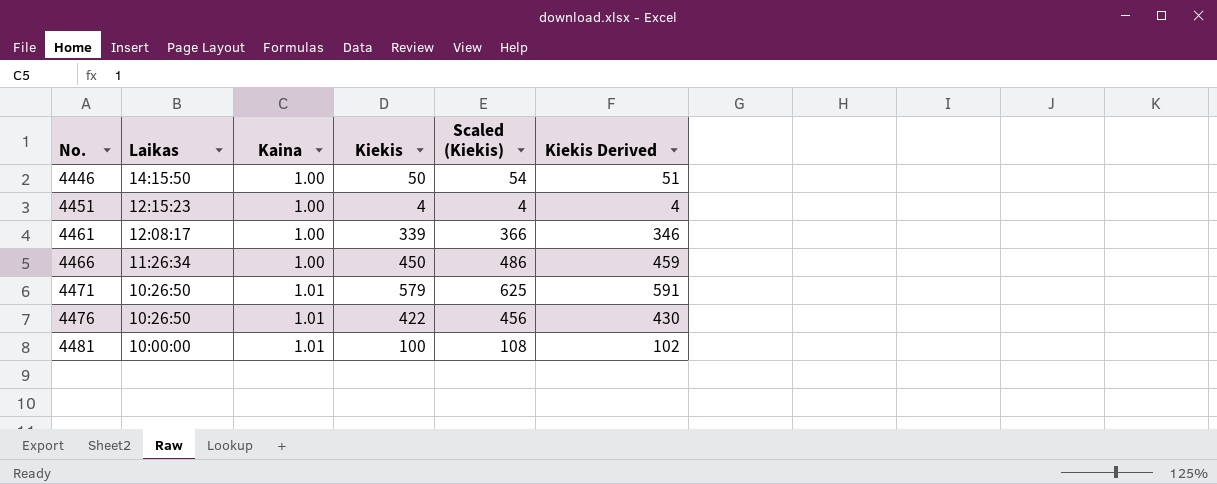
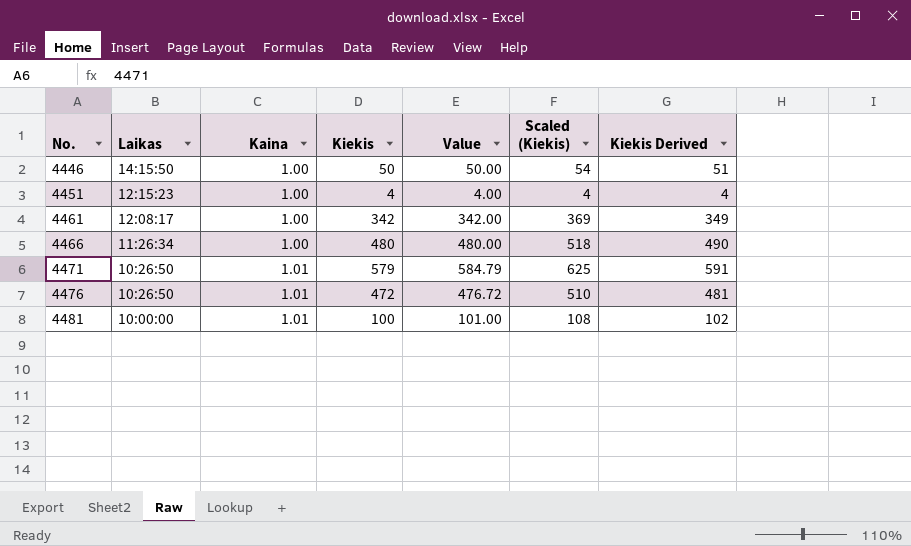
column Value | formula: none -> [Kaina] * [Kiekis]
4461 | Kiekis: 339 -> 342
4461 | Scaled (Kiekis): 366 -> 369
4461 | Kiekis Derived: 346 -> 349
4466 | Kiekis: 450 -> 480
4466 | Scaled (Kiekis): 486 -> 518
4466 | Kiekis Derived: 459 -> 490
4476 | Kiekis: 422 -> 472
4476 | Scaled (Kiekis): 456 -> 510
4476 | Kiekis Derived: 430 -> 481

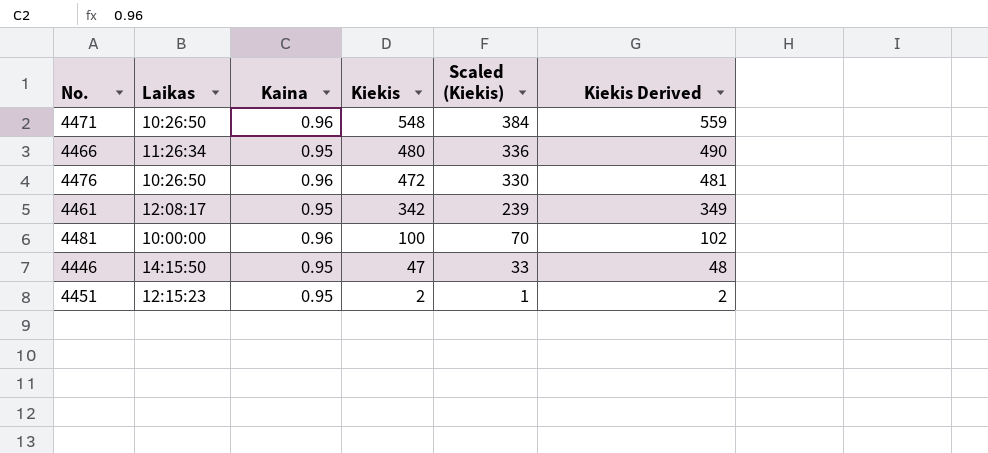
row order: No. ascending -> Kiekis descending
column Value | formula: [Kaina] * [Kiekis] -> none
column Scaled (Kiekis) | formula: [Kiekis] * 1.08 -> [Kiekis] * 0.7
4471 | Kaina: 1.01 -> 0.96
4471 | Kiekis: 579 -> 548
4471 | Kiekis Derived: 591 -> 559
4466 | Kaina: 1.00 -> 0.95
4476 | Kaina: 1.01 -> 0.96
4461 | Kaina: 1.00 -> 0.95
4481 | Kaina: 1.01 -> 0.96
4446 | Kaina: 1.00 -> 0.95
4446 | Kiekis: 50 -> 47
4446 | Kiekis Derived: 51 -> 48
4451 | Kaina: 1.00 -> 0.95
4451 | Kiekis: 4 -> 2
4451 | Kiekis Derived: 4 -> 2

